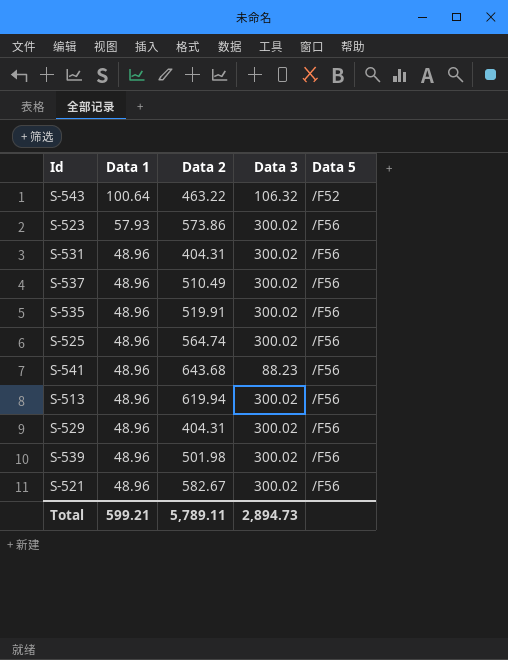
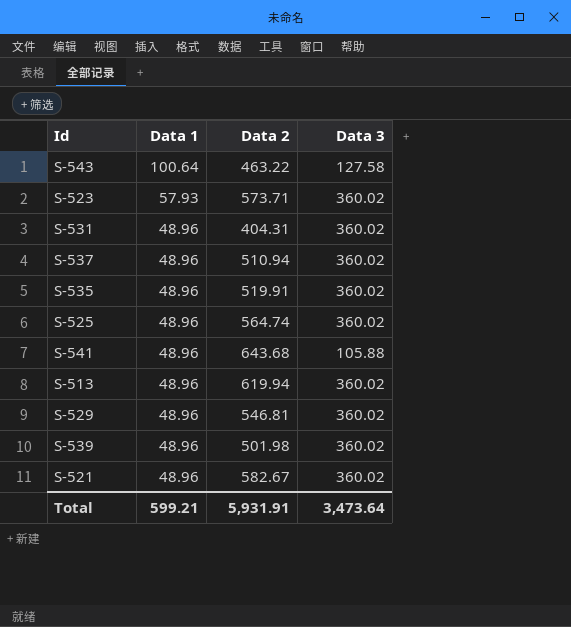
column Data 5 | position: 5 -> none
S-543 | Data 3: 106.32 -> 127.58
S-523 | Data 2: 573.86 -> 573.71
S-523 | Data 3: 300.02 -> 360.02
S-531 | Data 3: 300.02 -> 360.02
S-537 | Data 2: 510.49 -> 510.94
S-537 | Data 3: 300.02 -> 360.02
S-535 | Data 3: 300.02 -> 360.02
S-525 | Data 3: 300.02 -> 360.02
S-541 | Data 3: 88.23 -> 105.88
S-513 | Data 3: 300.02 -> 360.02
S-529 | Data 2: 404.31 -> 546.81
S-529 | Data 3: 300.02 -> 360.02
S-539 | Data 3: 300.02 -> 360.02
S-521 | Data 3: 300.02 -> 360.02
Total | Data 2: 5,789.11 -> 5,931.91
Total | Data 3: 2,894.73 -> 3,473.64

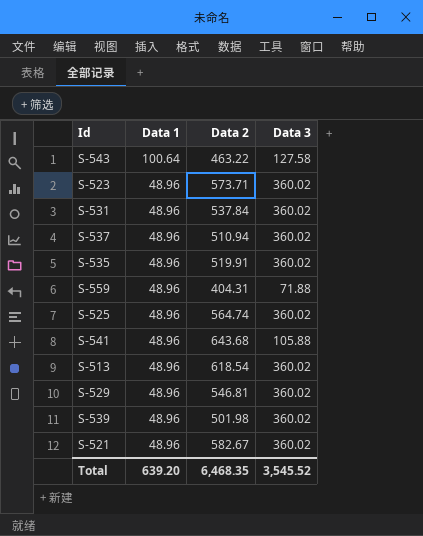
S-523 | Data 1: 57.93 -> 48.96
S-531 | Data 2: 404.31 -> 537.84
row S-559: none -> 48.96 | 404.31 | 71.88
S-513 | Data 2: 619.94 -> 618.54
Total | Data 1: 599.21 -> 639.20
Total | Data 2: 5,931.91 -> 6,468.35
Total | Data 3: 3,473.64 -> 3,545.52

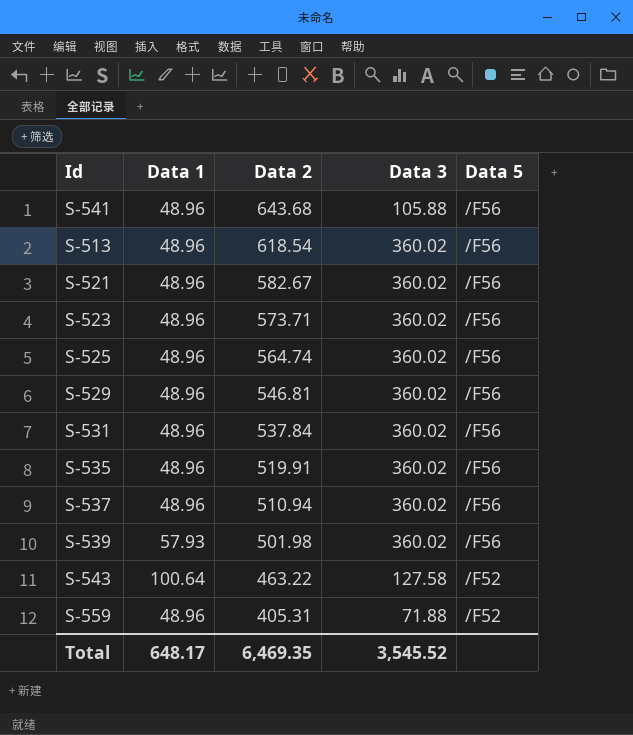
row order: Data 1 descending -> Data 2 descending
column Data 5 | position: none -> 5
S-539 | Data 1: 48.96 -> 57.93
S-559 | Data 2: 404.31 -> 405.31
Total | Data 1: 639.20 -> 648.17
Total | Data 2: 6,468.35 -> 6,469.35

